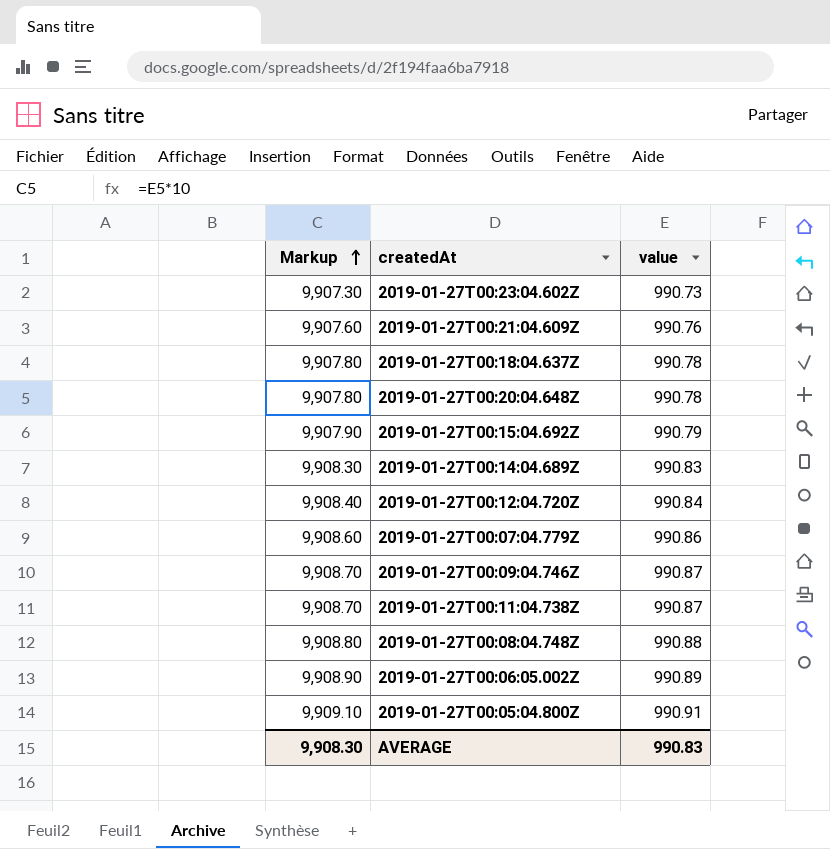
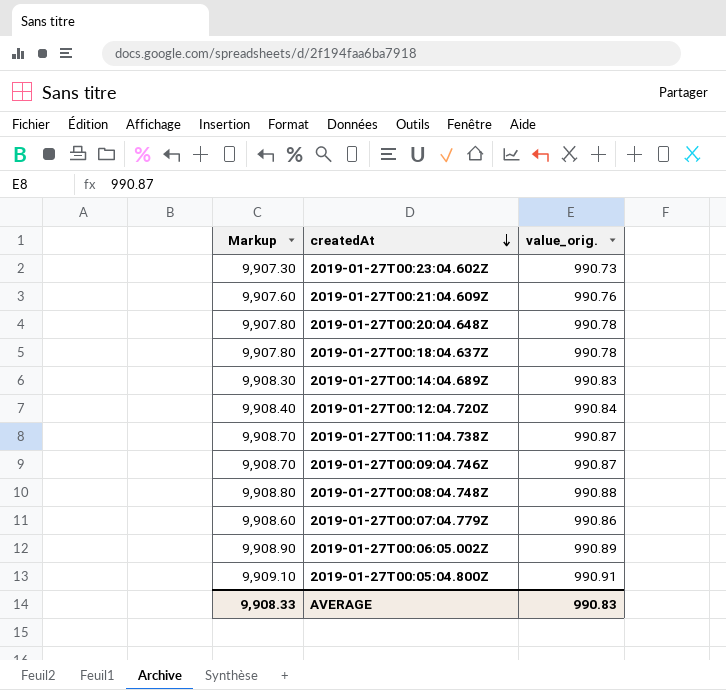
row order: Markup ascending -> createdAt descending
column name: value -> value_orig.
row 2019-01-27T00:15:04.692Z: 9,907.90 | 990.79 -> none
AVERAGE | Markup: 9,908.30 -> 9,908.33

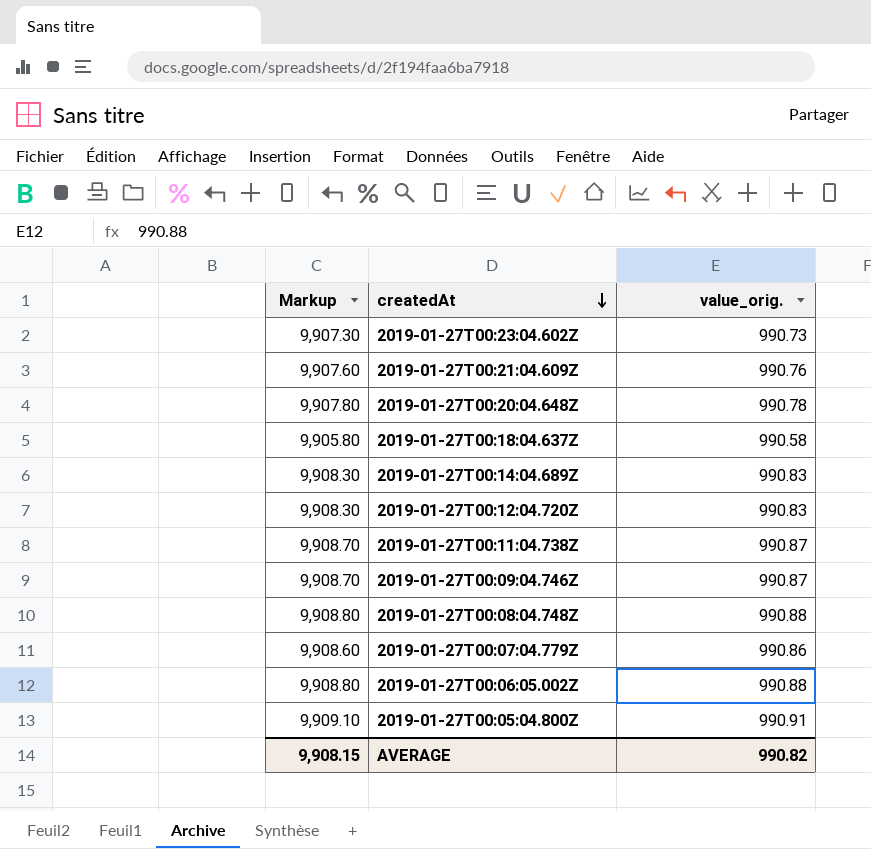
2019-01-27T00:18:04.637Z | Markup: 9,907.80 -> 9,905.80
2019-01-27T00:18:04.637Z | value_orig.: 990.78 -> 990.58
2019-01-27T00:12:04.720Z | Markup: 9,908.40 -> 9,908.30
2019-01-27T00:12:04.720Z | value_orig.: 990.84 -> 990.83
2019-01-27T00:06:05.002Z | Markup: 9,908.90 -> 9,908.80
2019-01-27T00:06:05.002Z | value_orig.: 990.89 -> 990.88
AVERAGE | Markup: 9,908.33 -> 9,908.15
AVERAGE | value_orig.: 990.83 -> 990.82

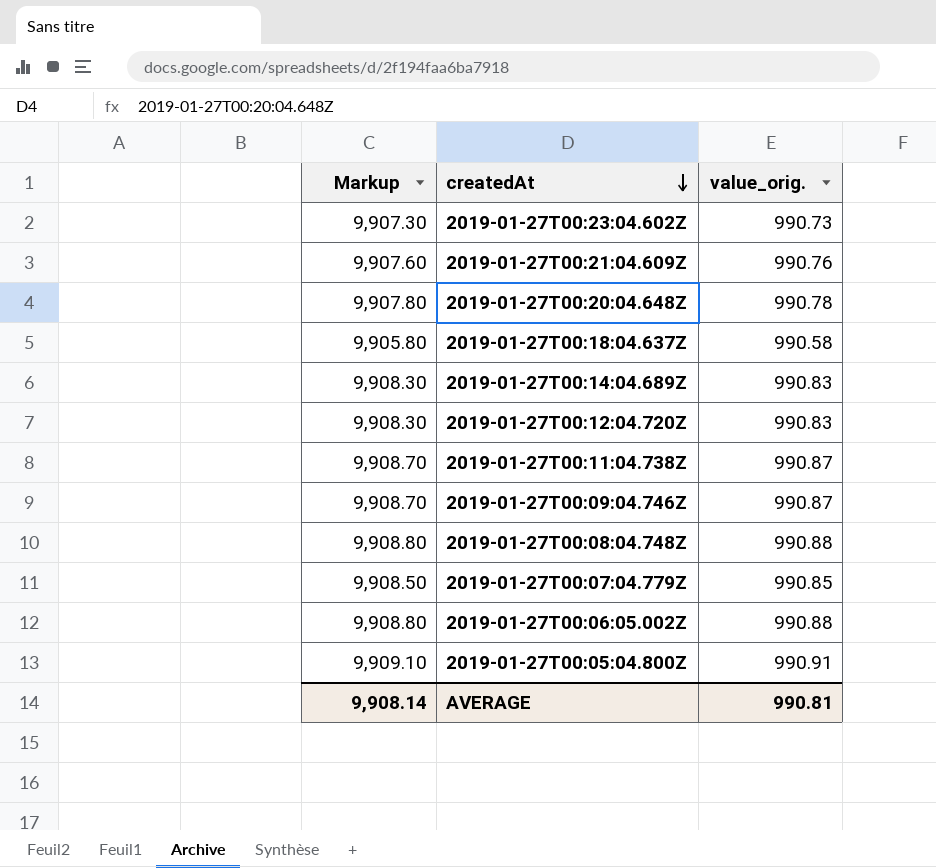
2019-01-27T00:07:04.779Z | Markup: 9,908.60 -> 9,908.50
2019-01-27T00:07:04.779Z | value_orig.: 990.86 -> 990.85
AVERAGE | Markup: 9,908.15 -> 9,908.14
AVERAGE | value_orig.: 990.82 -> 990.81

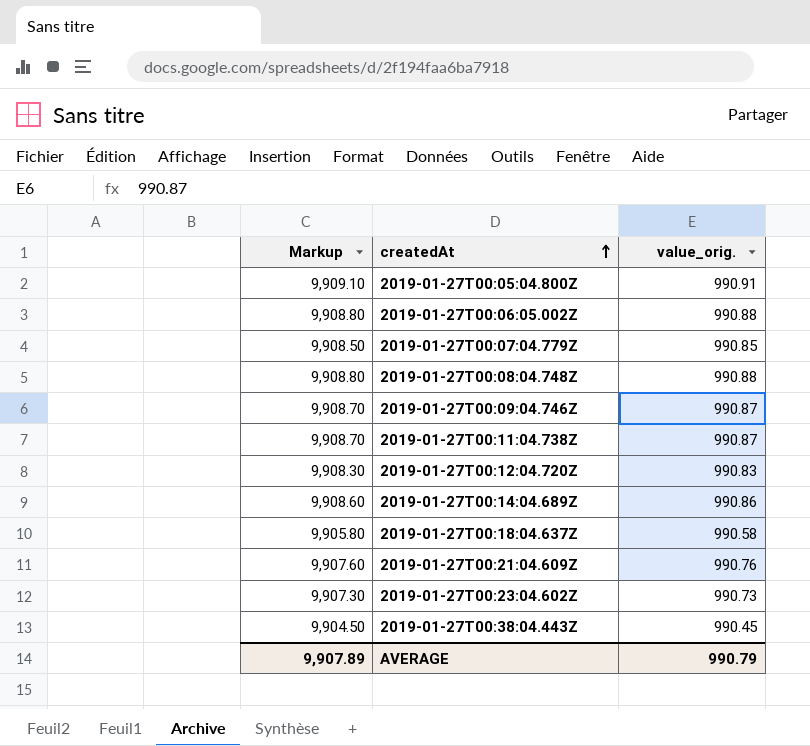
row order: createdAt descending -> createdAt ascending
row 2019-01-27T00:20:04.648Z: 9,907.80 | 990.78 -> none
2019-01-27T00:14:04.689Z | Markup: 9,908.30 -> 9,908.60
2019-01-27T00:14:04.689Z | value_orig.: 990.83 -> 990.86
row 2019-01-27T00:38:04.443Z: none -> 9,904.50 | 990.45
AVERAGE | Markup: 9,908.14 -> 9,907.89
AVERAGE | value_orig.: 990.81 -> 990.79

